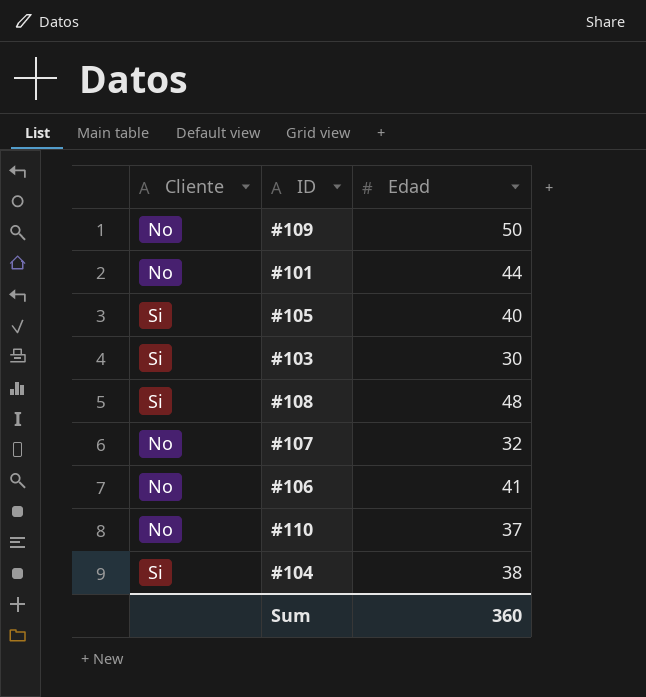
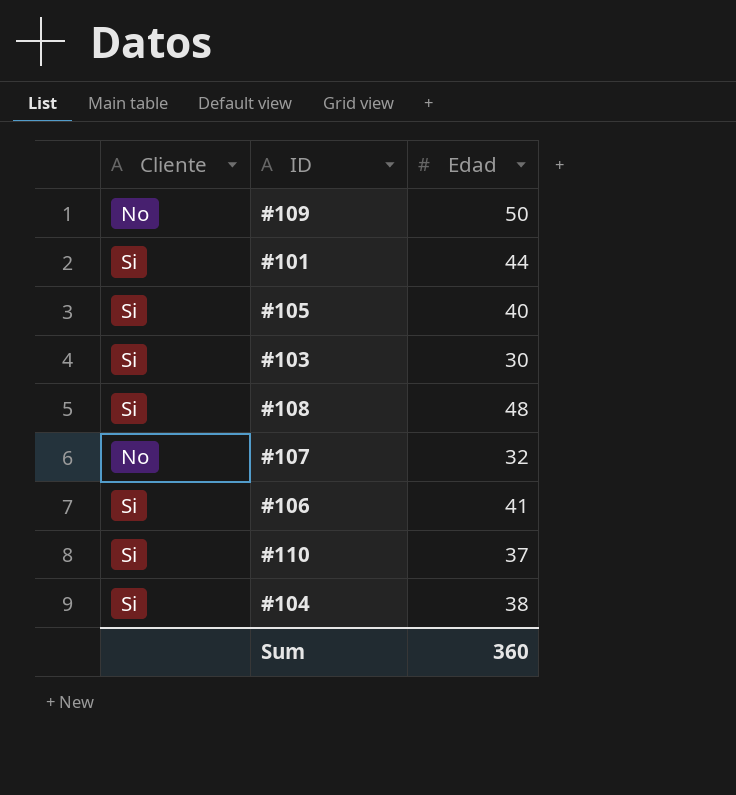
#101 | Cliente: No -> Si
#106 | Cliente: No -> Si
#110 | Cliente: No -> Si

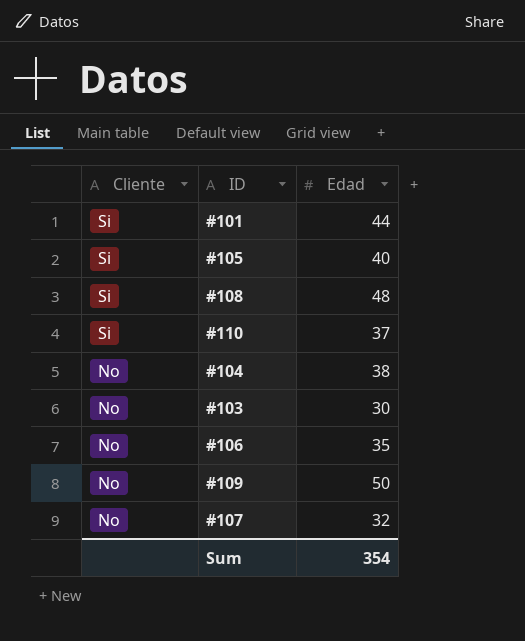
row order: none -> Cliente descending
#104 | Cliente: Si -> No
#103 | Cliente: Si -> No
#106 | Cliente: Si -> No
#106 | Edad: 41 -> 35
Sum | Edad: 360 -> 354

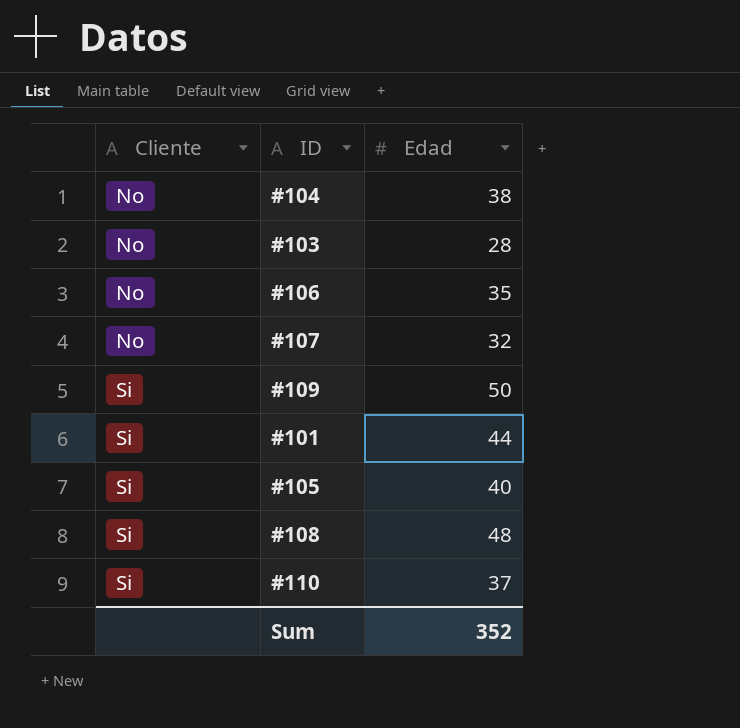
row order: Cliente descending -> Cliente ascending
#103 | Edad: 30 -> 28
#109 | Cliente: No -> Si
Sum | Edad: 354 -> 352

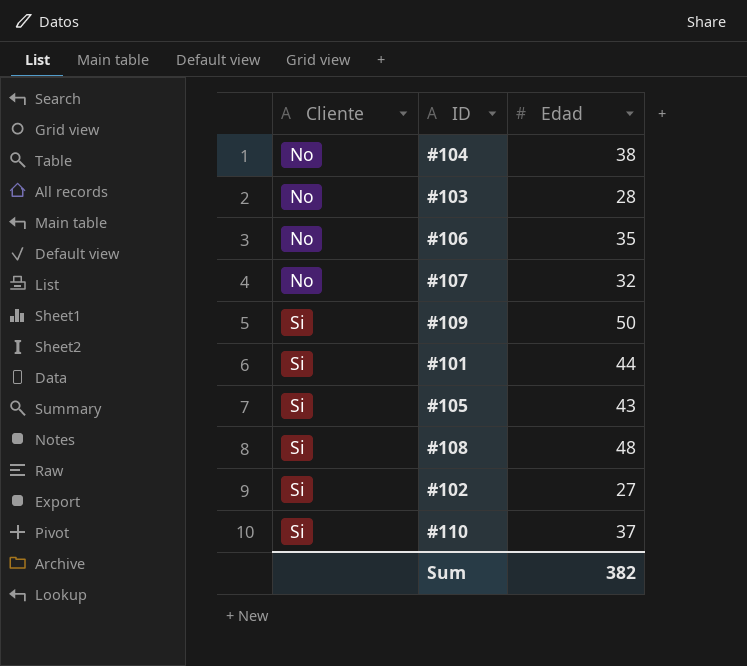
#105 | Edad: 40 -> 43
row #102: none -> Si | 27
Sum | Edad: 352 -> 382

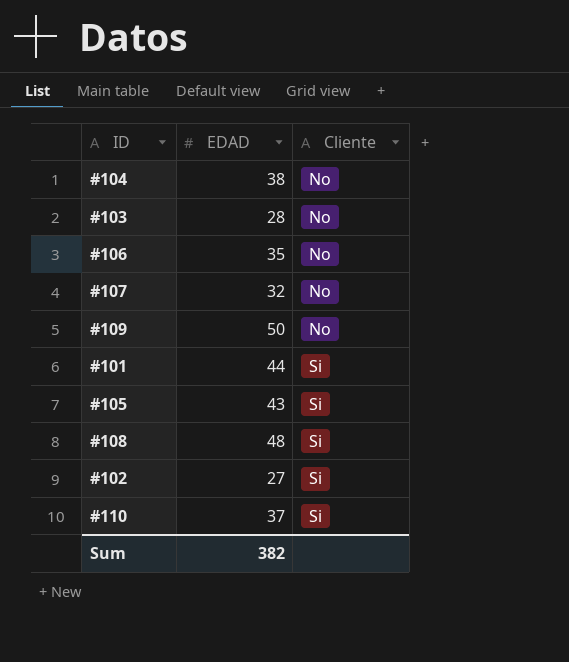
column name: Edad -> EDAD
column Cliente | position: 1 -> 3
#109 | Cliente: Si -> No

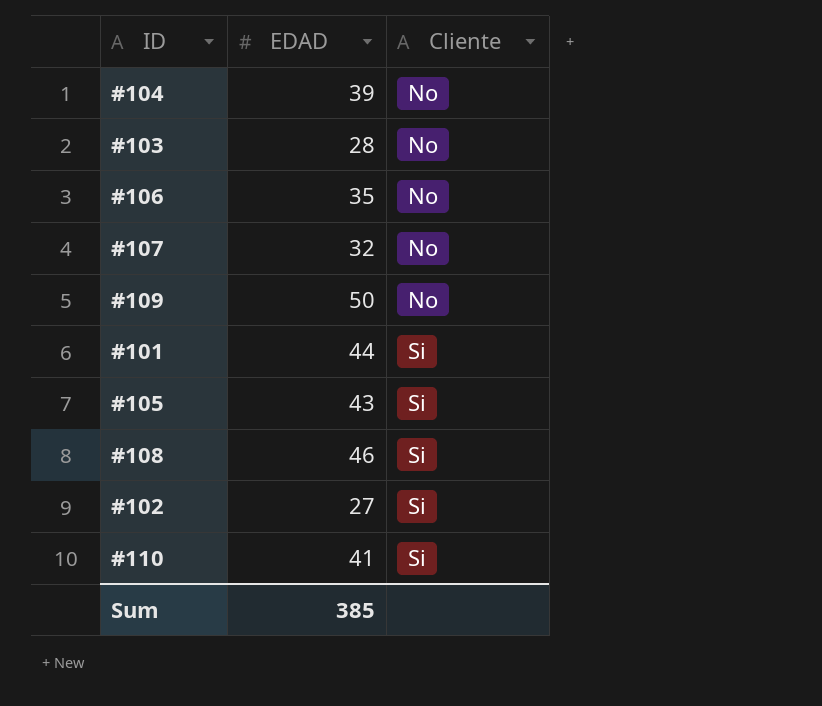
#104 | EDAD: 38 -> 39
#108 | EDAD: 48 -> 46
#110 | EDAD: 37 -> 41
Sum | EDAD: 382 -> 385

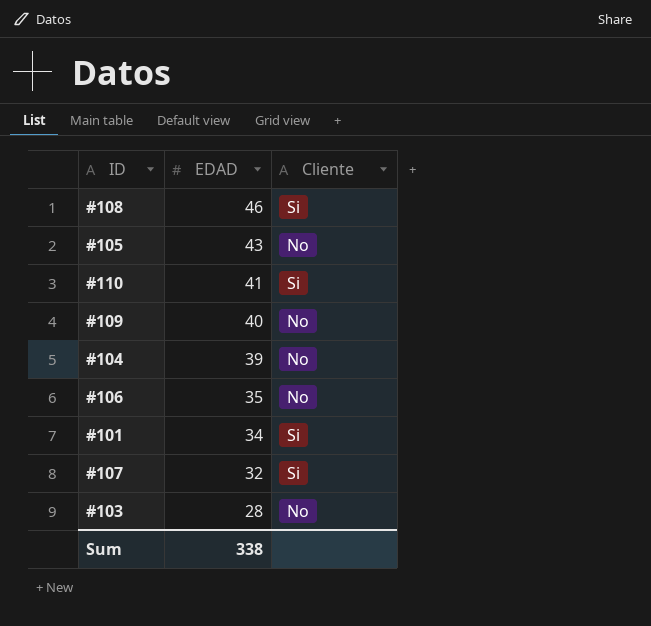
row order: Cliente ascending -> EDAD descending
row #102: 27 | Si -> none
#105 | Cliente: Si -> No
#109 | EDAD: 50 -> 40
#101 | EDAD: 44 -> 34
#107 | Cliente: No -> Si
Sum | EDAD: 385 -> 338

